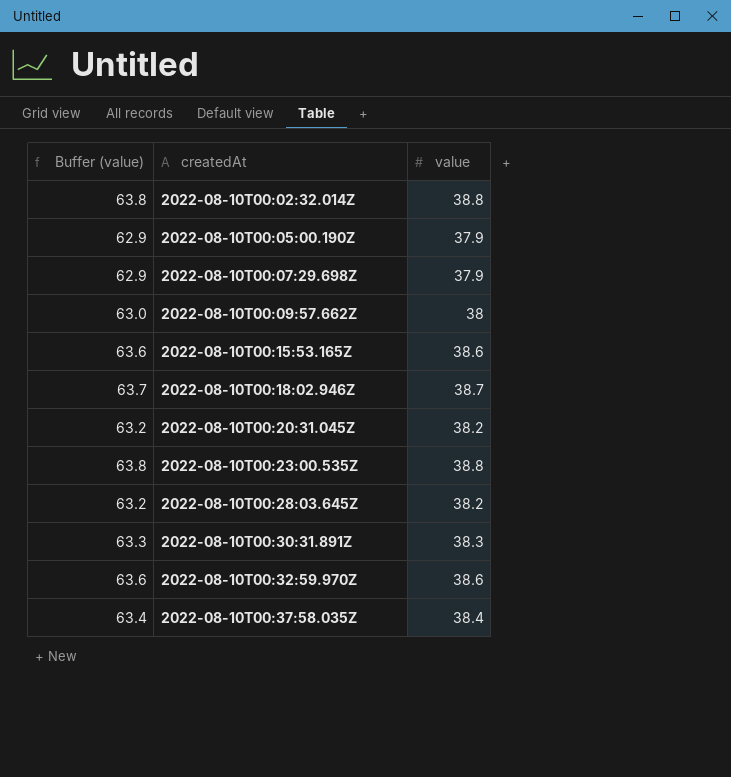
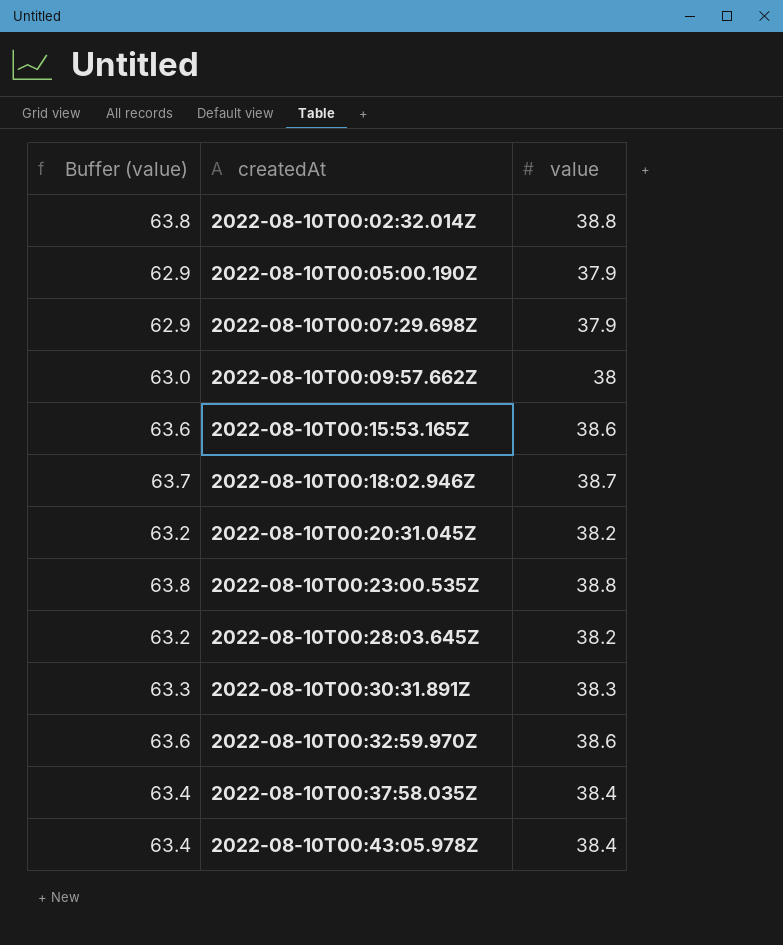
row 2022-08-10T00:43:05.978Z: none -> 63.4 | 38.4

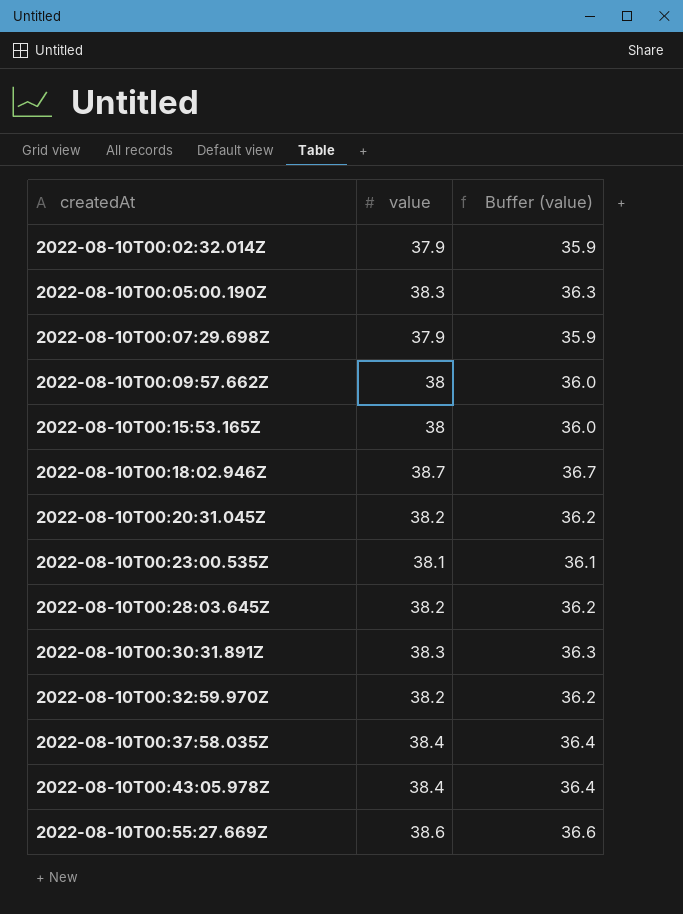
column Buffer (value) | formula: [value] + 25 -> [value] - 2
column Buffer (value) | position: 1 -> 3
2022-08-10T00:02:32.014Z | value: 38.8 -> 37.9
2022-08-10T00:05:00.190Z | value: 37.9 -> 38.3
2022-08-10T00:15:53.165Z | value: 38.6 -> 38
2022-08-10T00:23:00.535Z | value: 38.8 -> 38.1
2022-08-10T00:32:59.970Z | value: 38.6 -> 38.2
row 2022-08-10T00:55:27.669Z: none -> 38.6 | 36.6

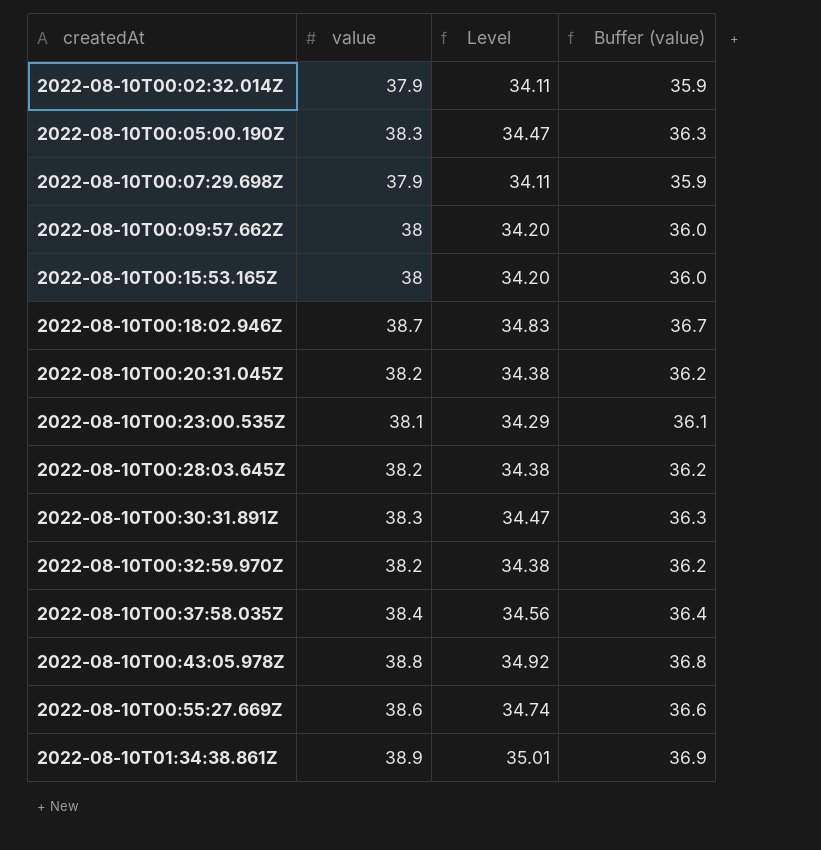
column Level | formula: none -> [value] * 0.9
2022-08-10T00:43:05.978Z | value: 38.4 -> 38.8
2022-08-10T00:43:05.978Z | Buffer (value): 36.4 -> 36.8
row 2022-08-10T01:34:38.861Z: none -> 38.9 | 35.01 | 36.9

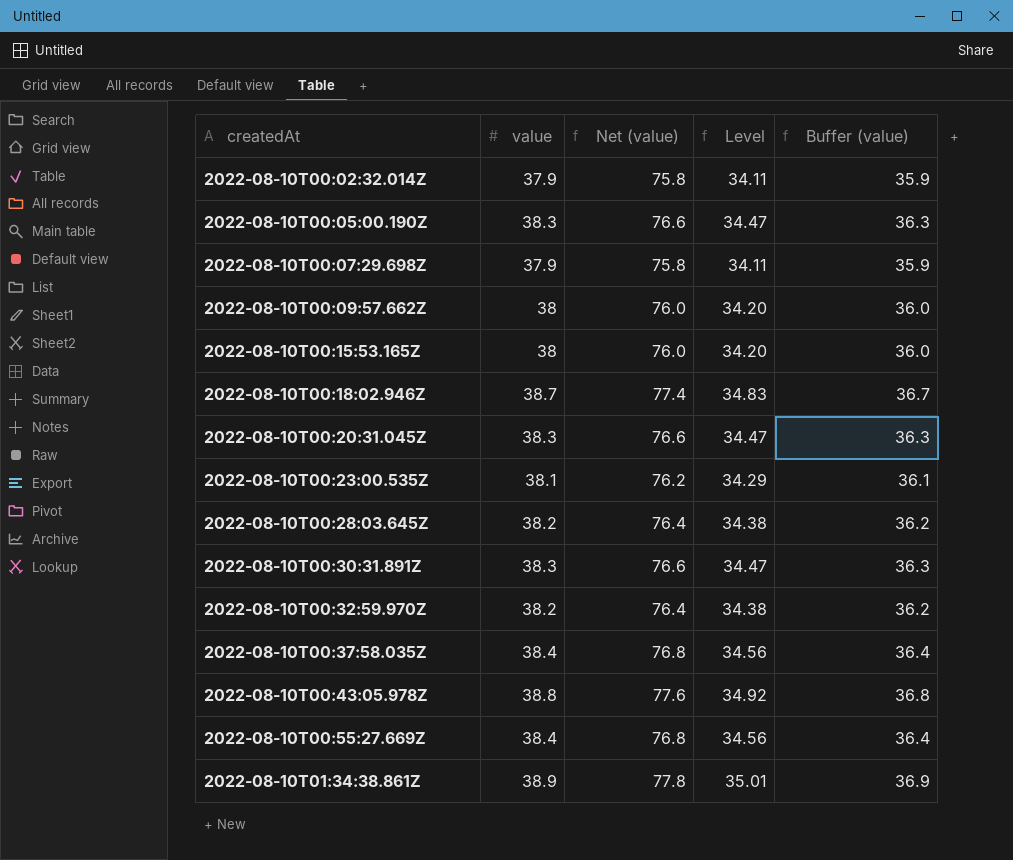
column Net (value) | formula: none -> [value] * 2
2022-08-10T00:20:31.045Z | value: 38.2 -> 38.3
2022-08-10T00:20:31.045Z | Level: 34.38 -> 34.47
2022-08-10T00:20:31.045Z | Buffer (value): 36.2 -> 36.3
2022-08-10T00:55:27.669Z | value: 38.6 -> 38.4
2022-08-10T00:55:27.669Z | Level: 34.74 -> 34.56
2022-08-10T00:55:27.669Z | Buffer (value): 36.6 -> 36.4

